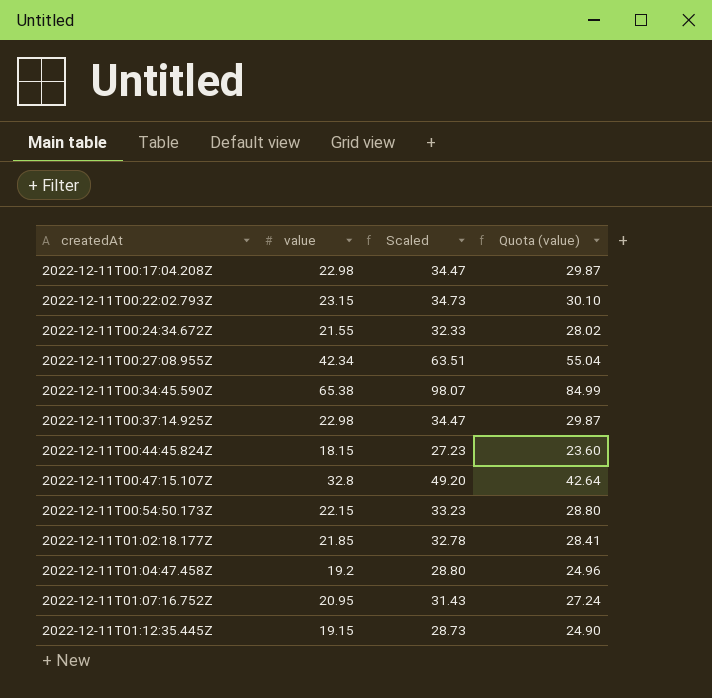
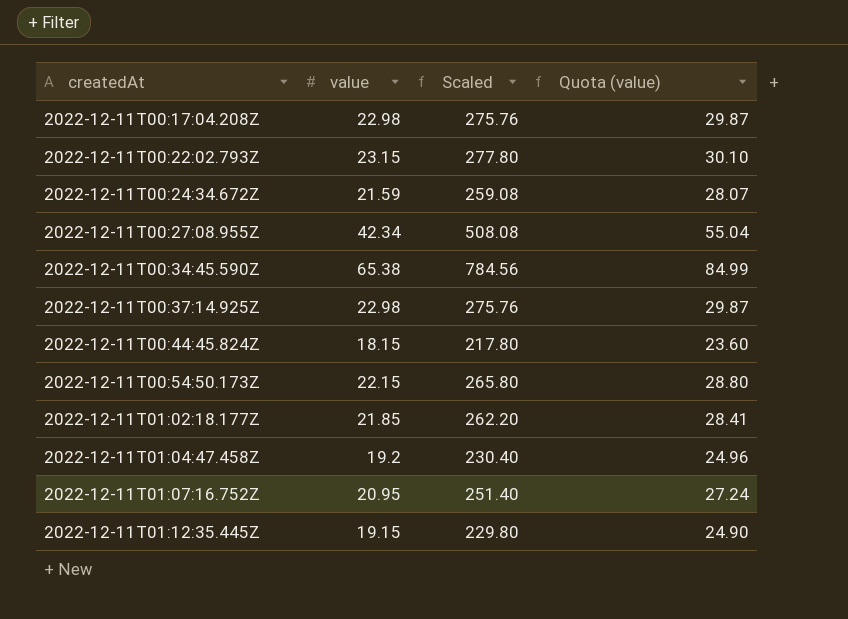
column Scaled | formula: [value] * 1.5 -> [value] * 12
row 2022-12-11T00:47:15.107Z: 32.8 | 49.20 | 42.64 -> none
2022-12-11T00:24:34.672Z | value: 21.55 -> 21.59
2022-12-11T00:24:34.672Z | Quota (value): 28.02 -> 28.07

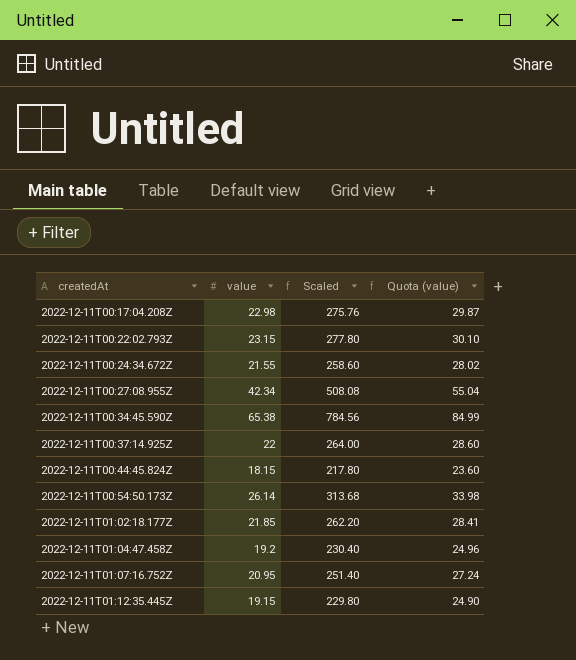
2022-12-11T00:24:34.672Z | value: 21.59 -> 21.55
2022-12-11T00:24:34.672Z | Scaled: 259.08 -> 258.60
2022-12-11T00:24:34.672Z | Quota (value): 28.07 -> 28.02
2022-12-11T00:37:14.925Z | value: 22.98 -> 22
2022-12-11T00:37:14.925Z | Scaled: 275.76 -> 264.00
2022-12-11T00:37:14.925Z | Quota (value): 29.87 -> 28.60
2022-12-11T00:54:50.173Z | value: 22.15 -> 26.14
2022-12-11T00:54:50.173Z | Scaled: 265.80 -> 313.68
2022-12-11T00:54:50.173Z | Quota (value): 28.80 -> 33.98

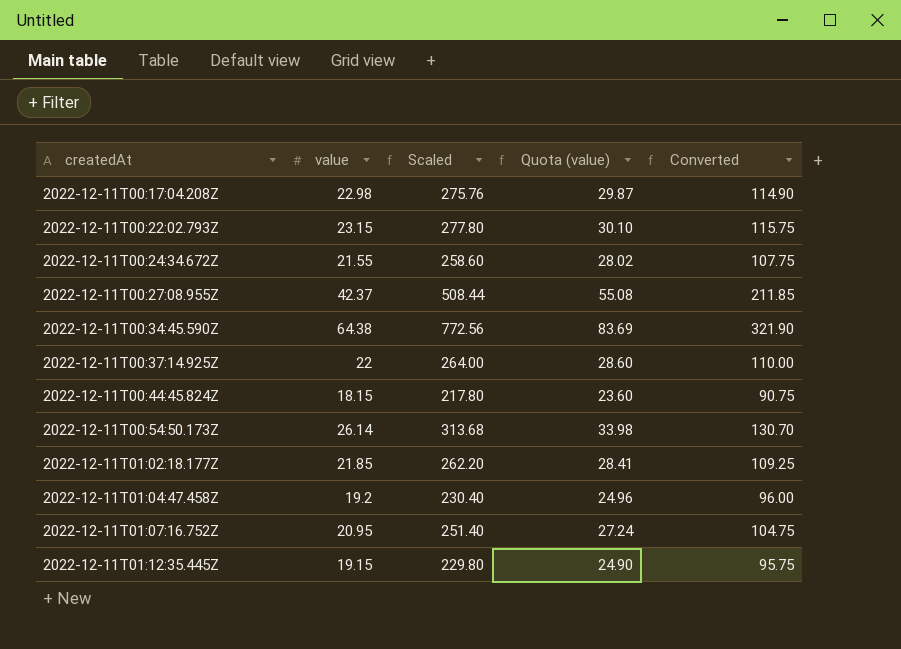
column Converted | formula: none -> [value] * 5
2022-12-11T00:27:08.955Z | value: 42.34 -> 42.37
2022-12-11T00:27:08.955Z | Scaled: 508.08 -> 508.44
2022-12-11T00:27:08.955Z | Quota (value): 55.04 -> 55.08
2022-12-11T00:34:45.590Z | value: 65.38 -> 64.38
2022-12-11T00:34:45.590Z | Scaled: 784.56 -> 772.56
2022-12-11T00:34:45.590Z | Quota (value): 84.99 -> 83.69

